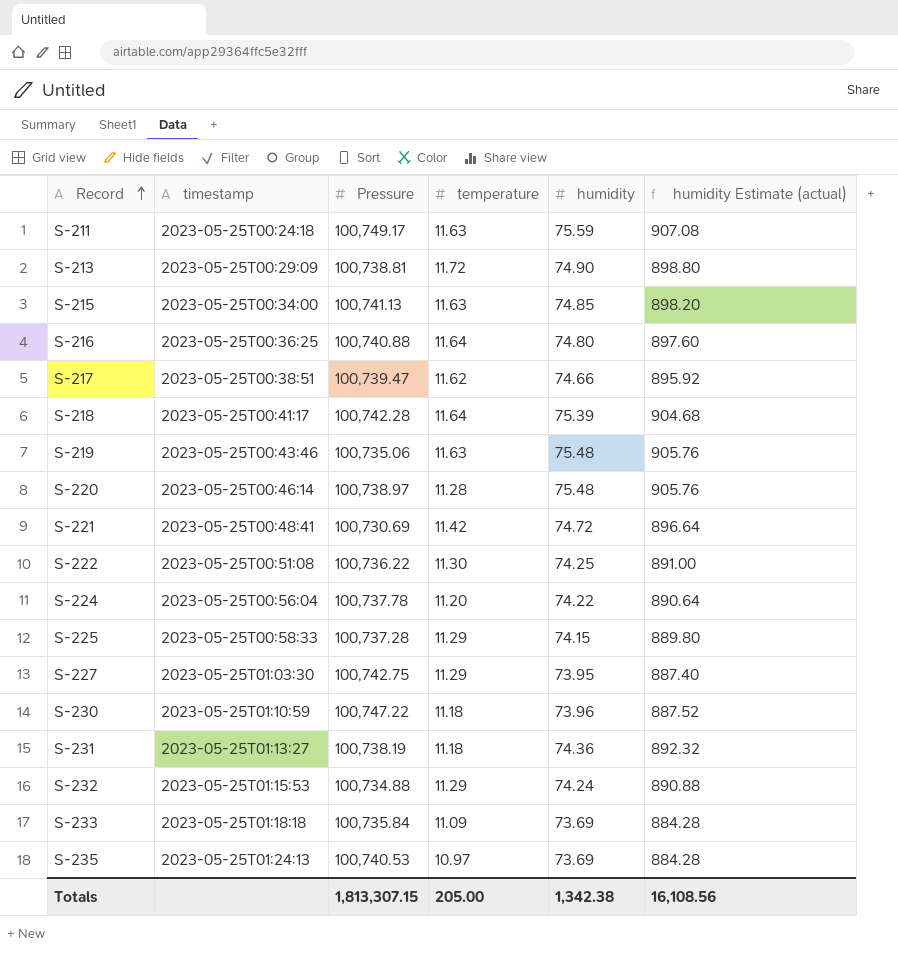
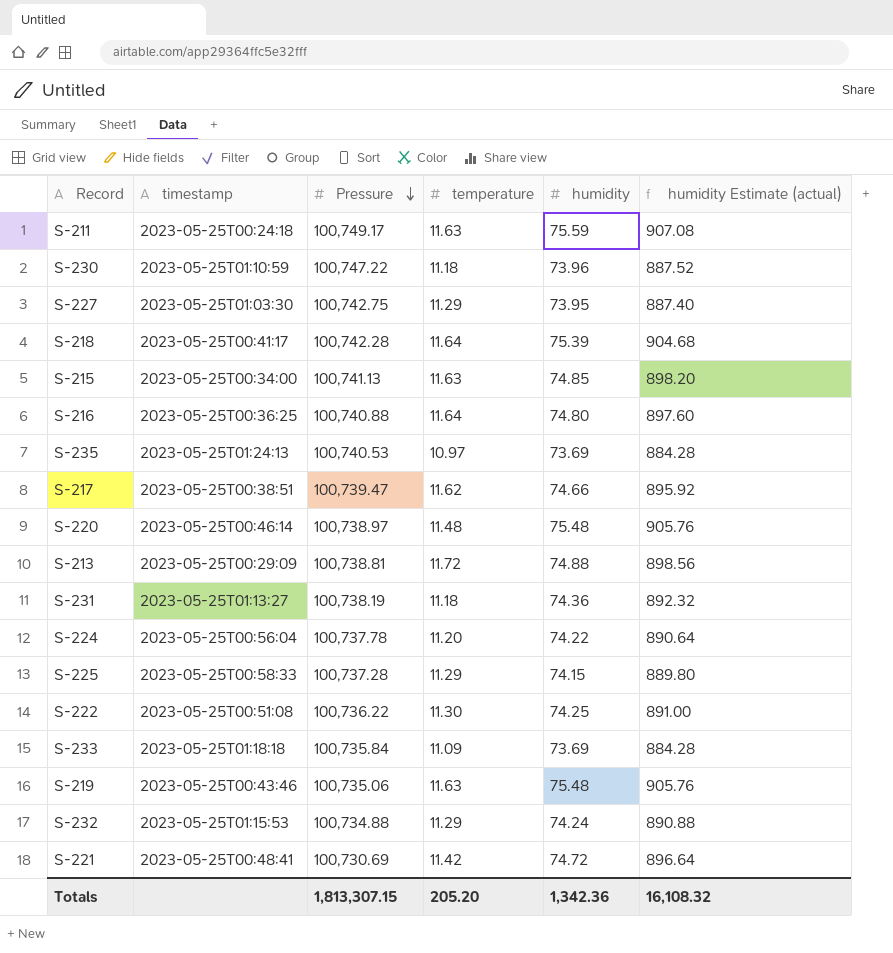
row order: Record ascending -> Pressure descending
S-220 | temperature: 11.28 -> 11.48
S-213 | humidity: 74.90 -> 74.88
S-213 | humidity Estimate (actual): 898.80 -> 898.56
Totals | temperature: 205.00 -> 205.20
Totals | humidity: 1,342.38 -> 1,342.36
Totals | humidity Estimate (actual): 16,108.56 -> 16,108.32

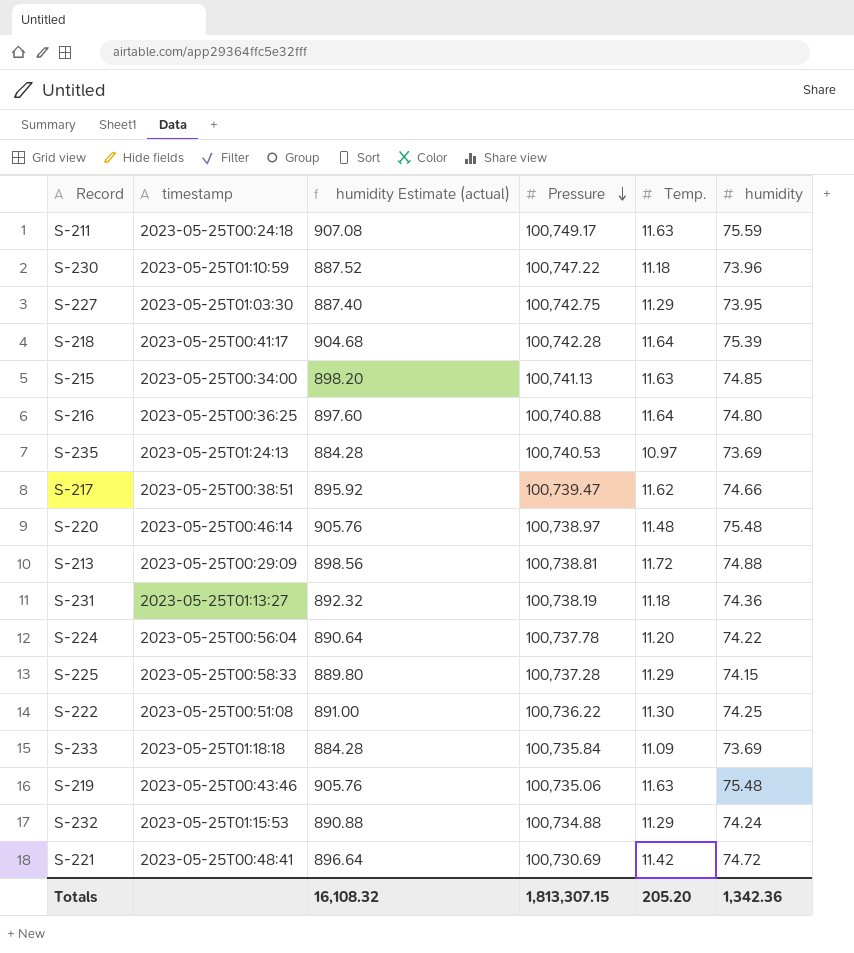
column humidity Estimate (actual) | position: 6 -> 3
column name: temperature -> Temp.

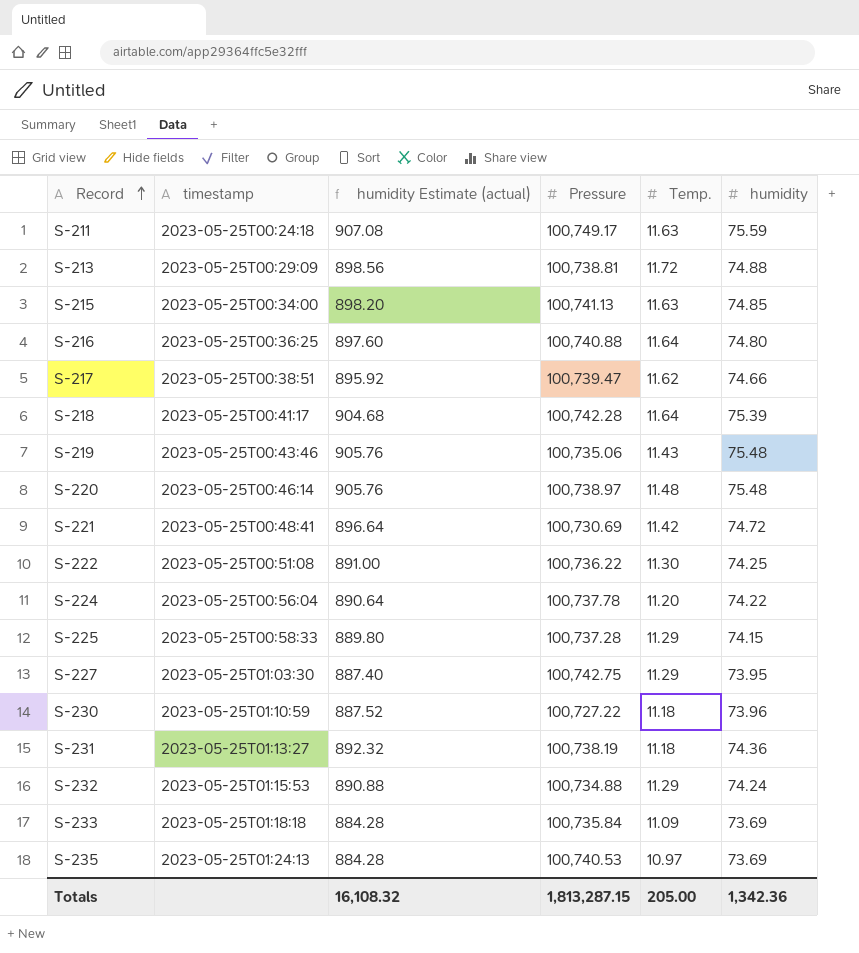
row order: Pressure descending -> Record ascending
S-219 | Temp.: 11.63 -> 11.43
S-230 | Pressure: 100,747.22 -> 100,727.22
Totals | Pressure: 1,813,307.15 -> 1,813,287.15
Totals | Temp.: 205.20 -> 205.00

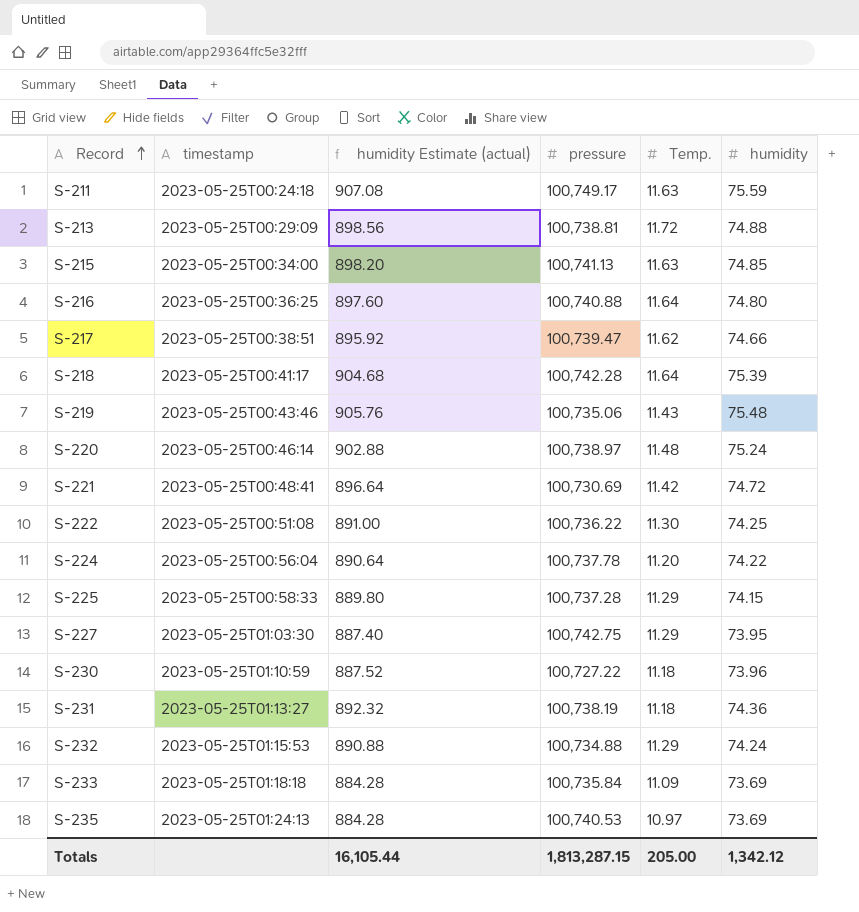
column name: Pressure -> pressure
S-220 | humidity Estimate (actual): 905.76 -> 902.88
S-220 | humidity: 75.48 -> 75.24
Totals | humidity Estimate (actual): 16,108.32 -> 16,105.44
Totals | humidity: 1,342.36 -> 1,342.12

